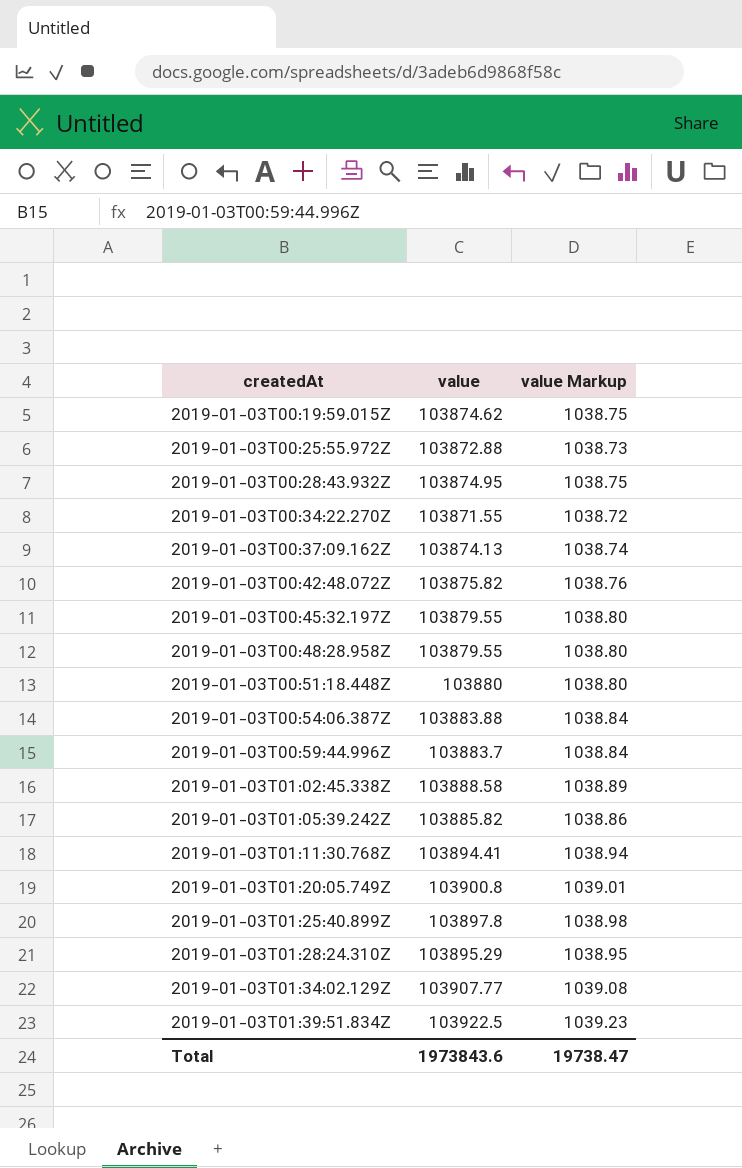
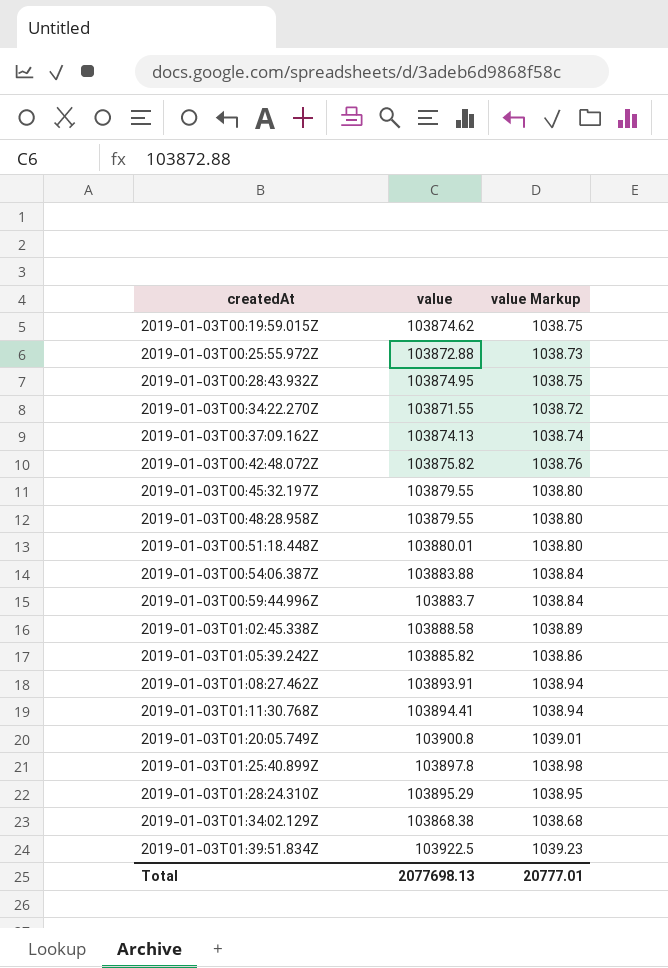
2019-01-03T00:51:18.448Z | value: 103880 -> 103880.01
row 2019-01-03T01:08:27.462Z: none -> 103893.91 | 1038.94
2019-01-03T01:34:02.129Z | value: 103907.77 -> 103868.38
2019-01-03T01:34:02.129Z | value Markup: 1039.08 -> 1038.68
Total | value: 1973843.6 -> 2077698.13
Total | value Markup: 19738.47 -> 20777.01

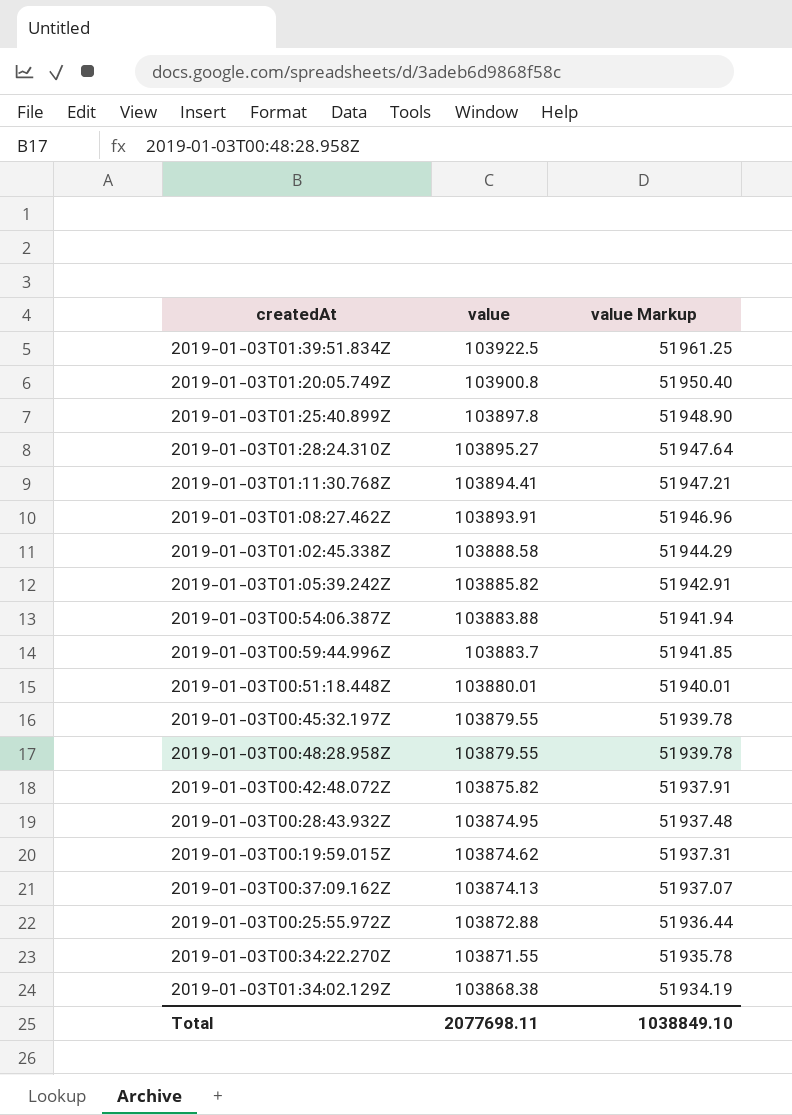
row order: createdAt ascending -> value descending
column value Markup | formula: [value] * 0.01 -> [value] * 0.5
2019-01-03T01:28:24.310Z | value: 103895.29 -> 103895.27
Total | value: 2077698.13 -> 2077698.11
Total | value Markup: 20777.01 -> 1038849.10

